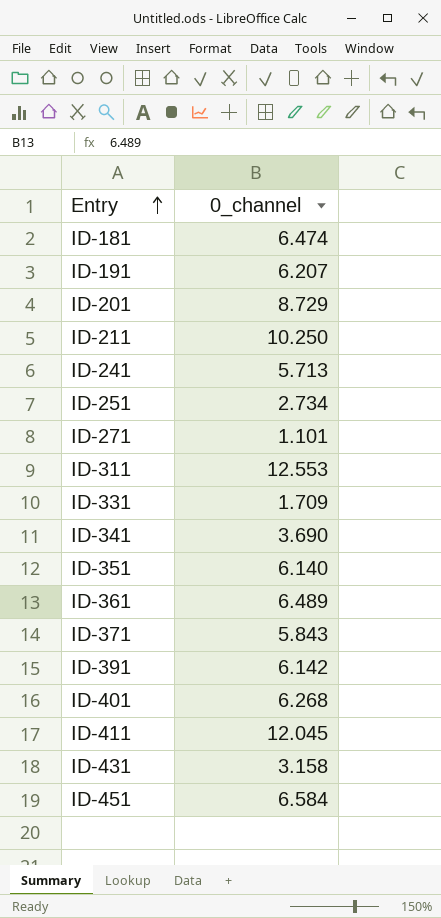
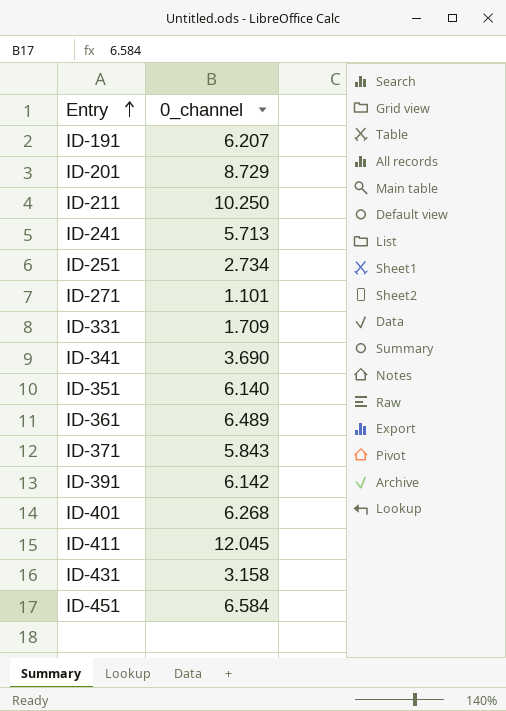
row ID-181: 6.474 -> none
row ID-311: 12.553 -> none

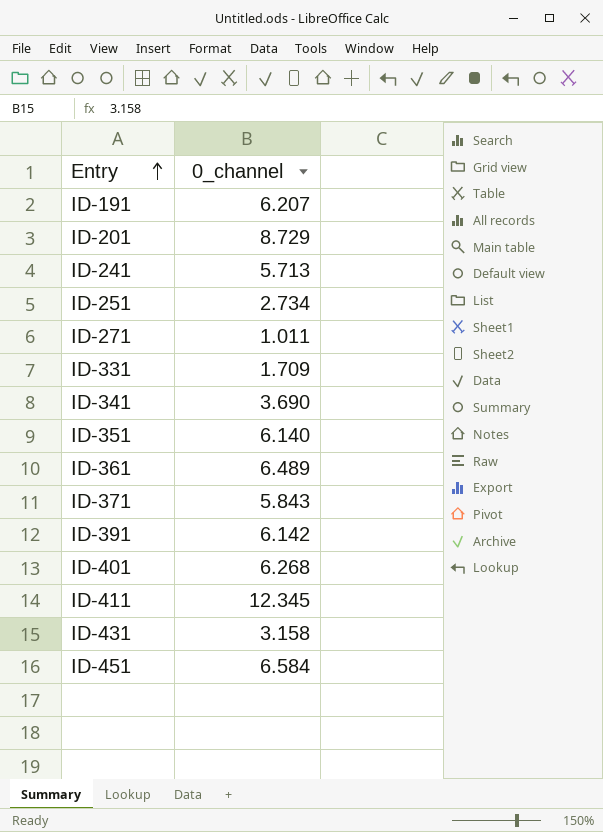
row ID-211: 10.250 -> none
ID-271 | 0_channel: 1.101 -> 1.011
ID-411 | 0_channel: 12.045 -> 12.345

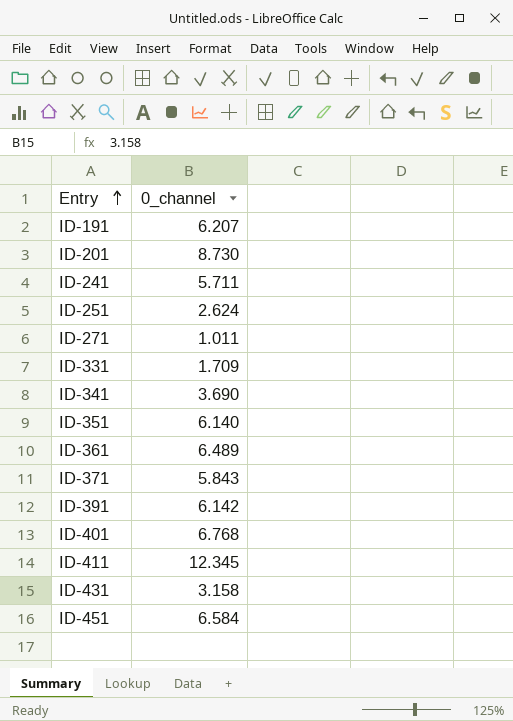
ID-201 | 0_channel: 8.729 -> 8.730
ID-241 | 0_channel: 5.713 -> 5.711
ID-251 | 0_channel: 2.734 -> 2.624
ID-401 | 0_channel: 6.268 -> 6.768

